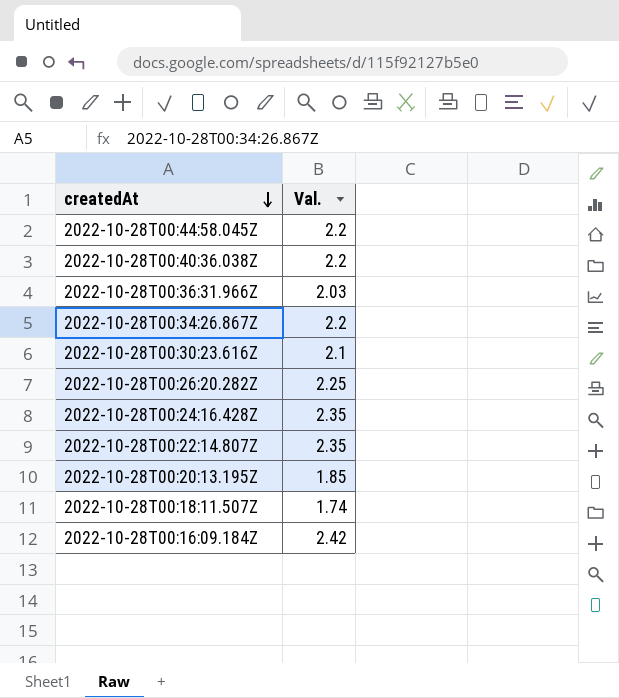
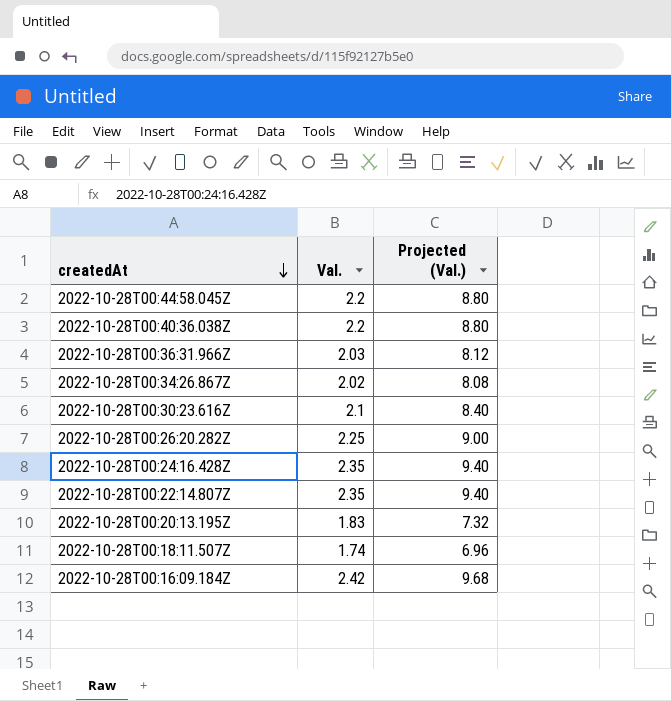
column Projected (Val.) | formula: none -> [Val.] * 4
2022-10-28T00:34:26.867Z | Val.: 2.2 -> 2.02
2022-10-28T00:20:13.195Z | Val.: 1.85 -> 1.83

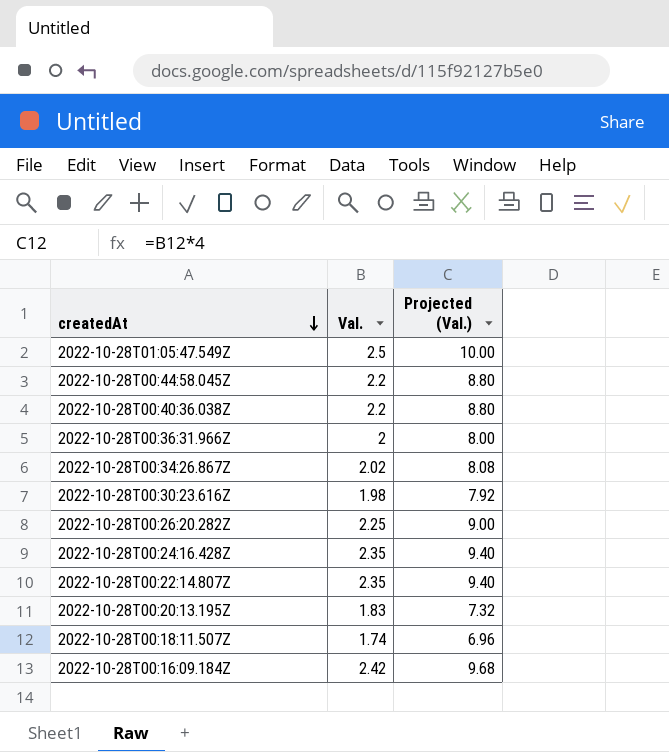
row 2022-10-28T01:05:47.549Z: none -> 2.5 | 10.00
2022-10-28T00:36:31.966Z | Val.: 2.03 -> 2
2022-10-28T00:36:31.966Z | Projected (Val.): 8.12 -> 8.00
2022-10-28T00:30:23.616Z | Val.: 2.1 -> 1.98
2022-10-28T00:30:23.616Z | Projected (Val.): 8.40 -> 7.92

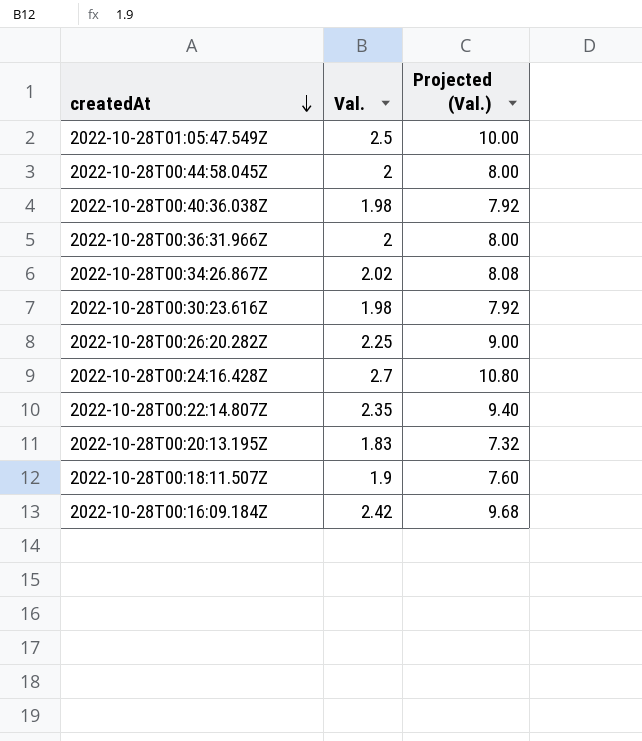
2022-10-28T00:44:58.045Z | Val.: 2.2 -> 2
2022-10-28T00:44:58.045Z | Projected (Val.): 8.80 -> 8.00
2022-10-28T00:40:36.038Z | Val.: 2.2 -> 1.98
2022-10-28T00:40:36.038Z | Projected (Val.): 8.80 -> 7.92
2022-10-28T00:24:16.428Z | Val.: 2.35 -> 2.7
2022-10-28T00:24:16.428Z | Projected (Val.): 9.40 -> 10.80
2022-10-28T00:18:11.507Z | Val.: 1.74 -> 1.9
2022-10-28T00:18:11.507Z | Projected (Val.): 6.96 -> 7.60

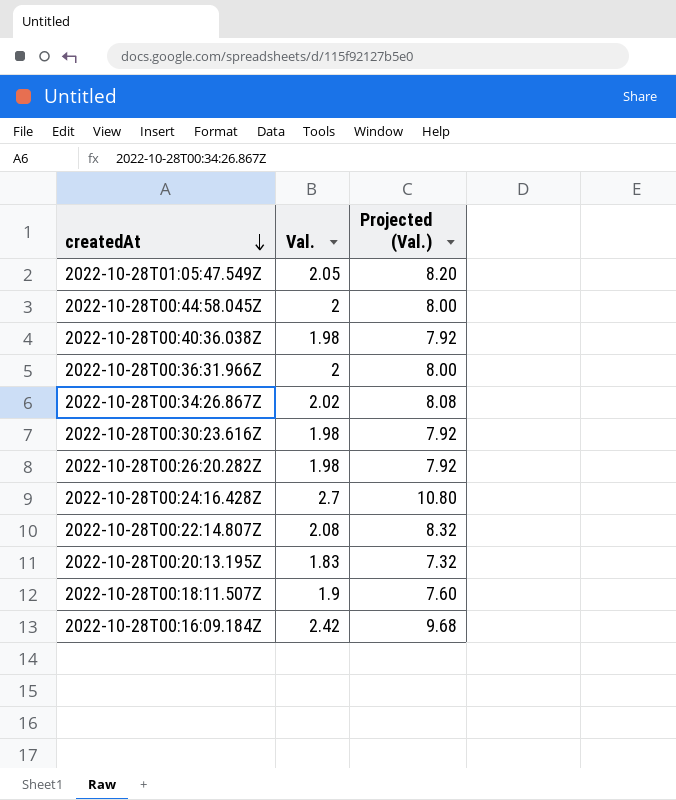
2022-10-28T01:05:47.549Z | Val.: 2.5 -> 2.05
2022-10-28T01:05:47.549Z | Projected (Val.): 10.00 -> 8.20
2022-10-28T00:26:20.282Z | Val.: 2.25 -> 1.98
2022-10-28T00:26:20.282Z | Projected (Val.): 9.00 -> 7.92
2022-10-28T00:22:14.807Z | Val.: 2.35 -> 2.08
2022-10-28T00:22:14.807Z | Projected (Val.): 9.40 -> 8.32

